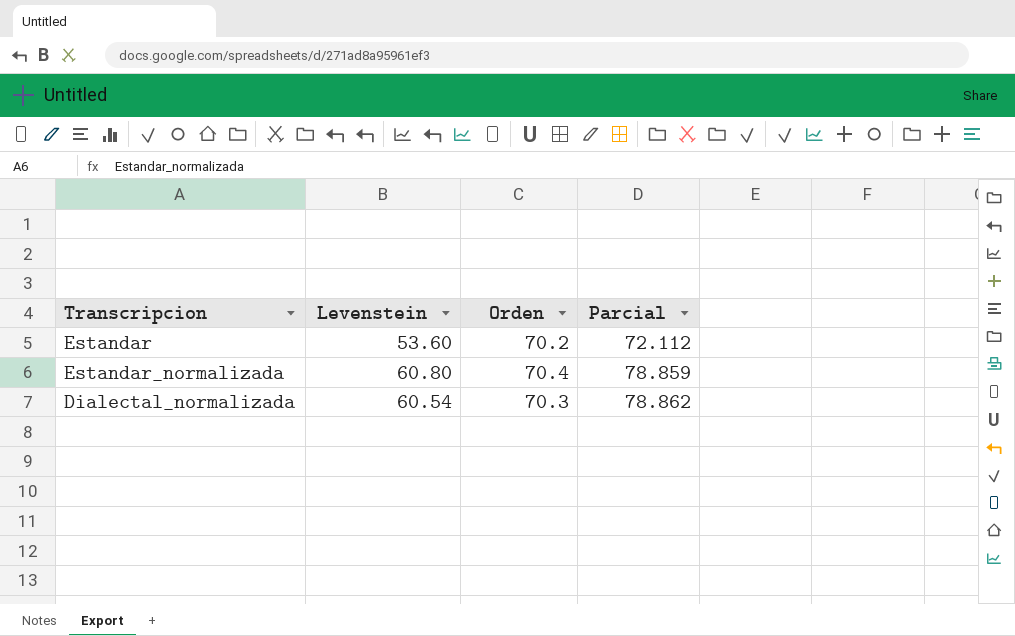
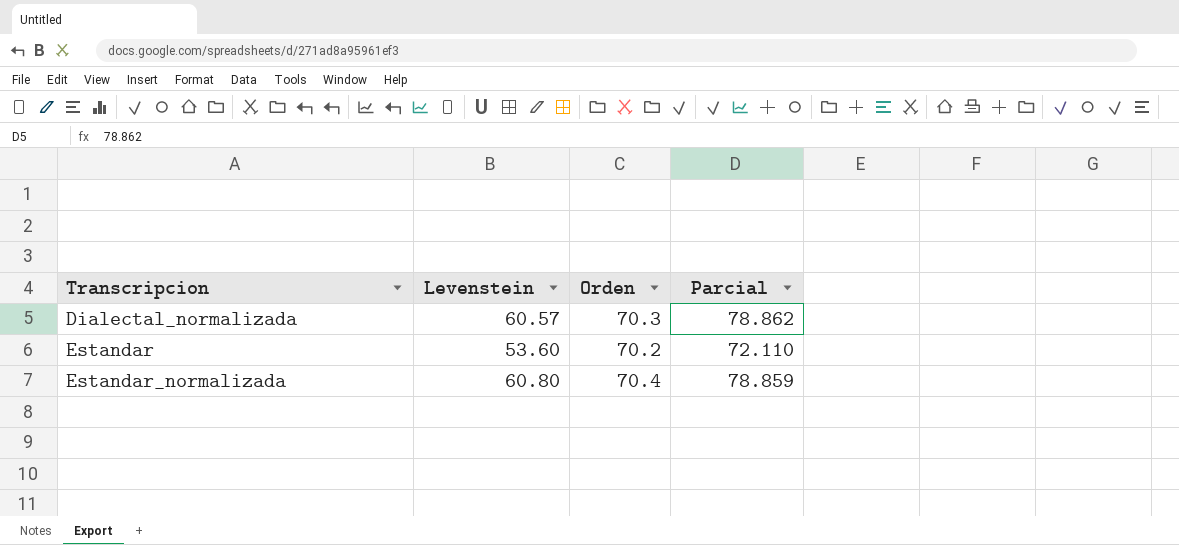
row order: Parcial ascending -> Transcripcion ascending
Dialectal_normalizada | Levenstein: 60.54 -> 60.57
Estandar | Parcial: 72.112 -> 72.110

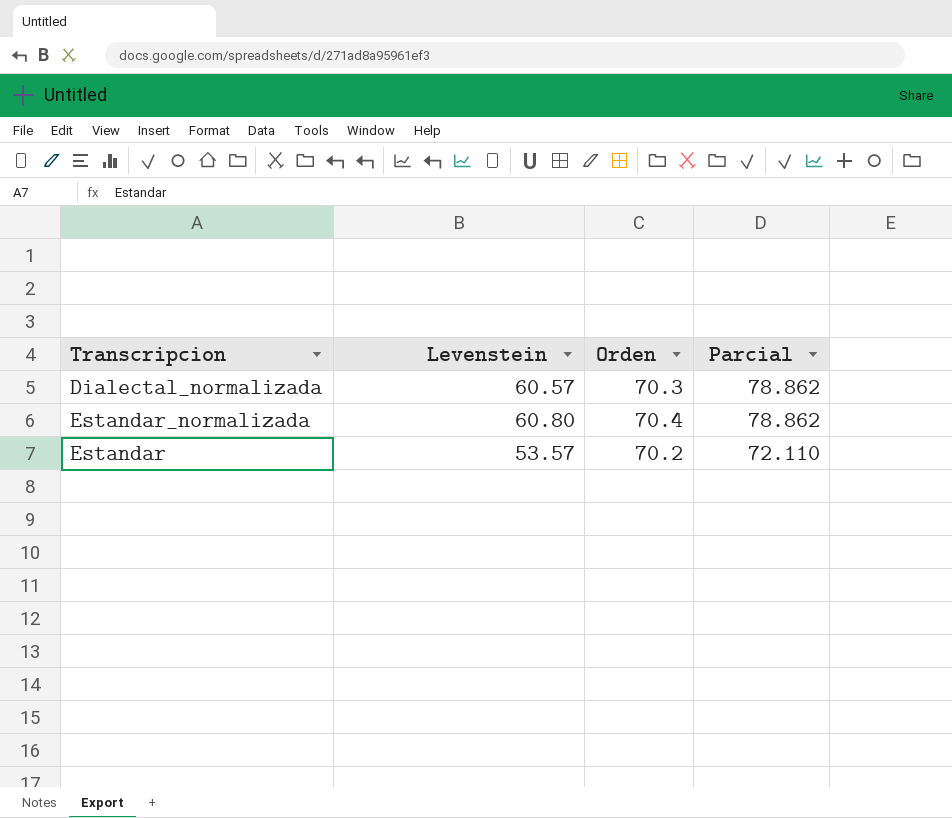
row order: Transcripcion ascending -> Parcial descending
Estandar_normalizada | Parcial: 78.859 -> 78.862
Estandar | Levenstein: 53.60 -> 53.57

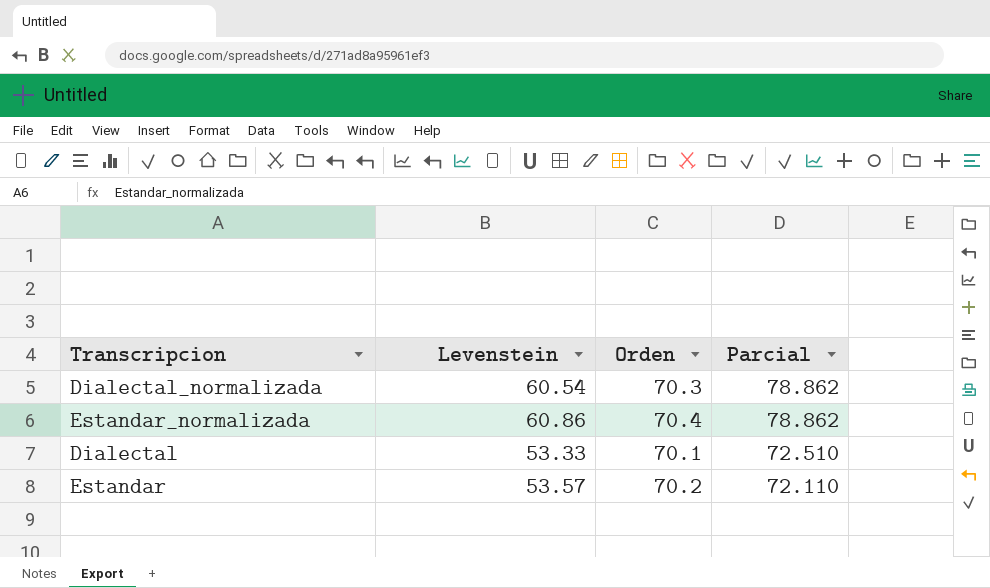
Dialectal_normalizada | Levenstein: 60.57 -> 60.54
Estandar_normalizada | Levenstein: 60.80 -> 60.86
row Dialectal: none -> 53.33 | 70.1 | 72.510

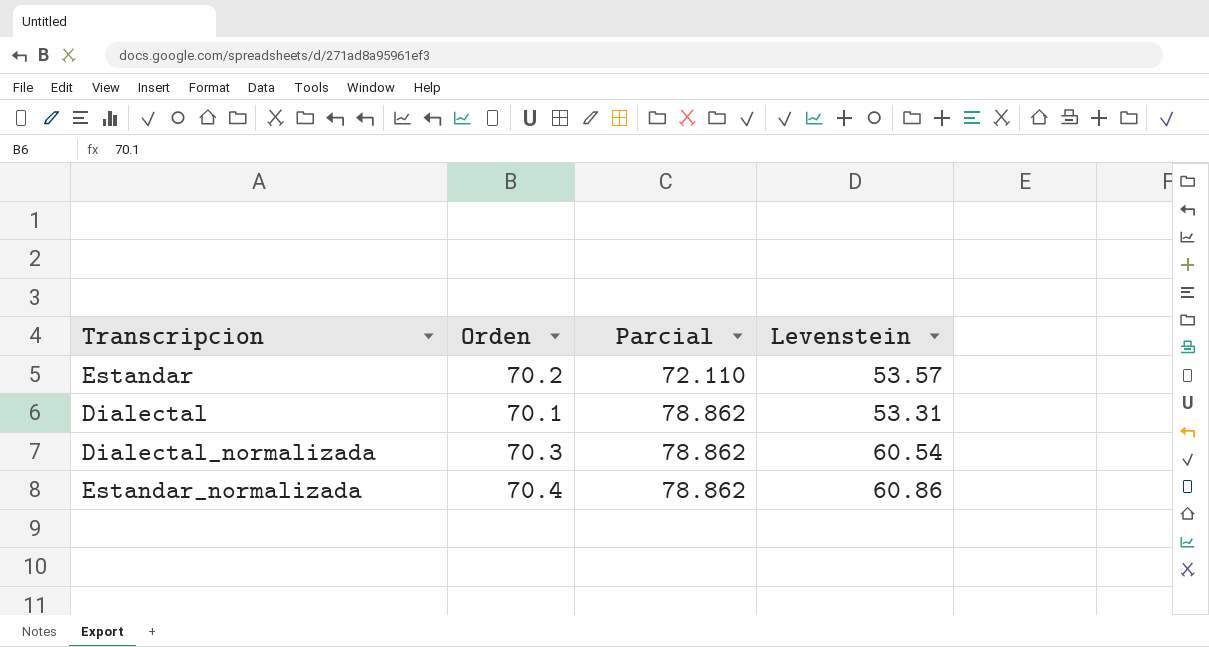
row order: Parcial descending -> Parcial ascending
column Levenstein | position: 2 -> 4
Dialectal | Parcial: 72.510 -> 78.862
Dialectal | Levenstein: 53.33 -> 53.31

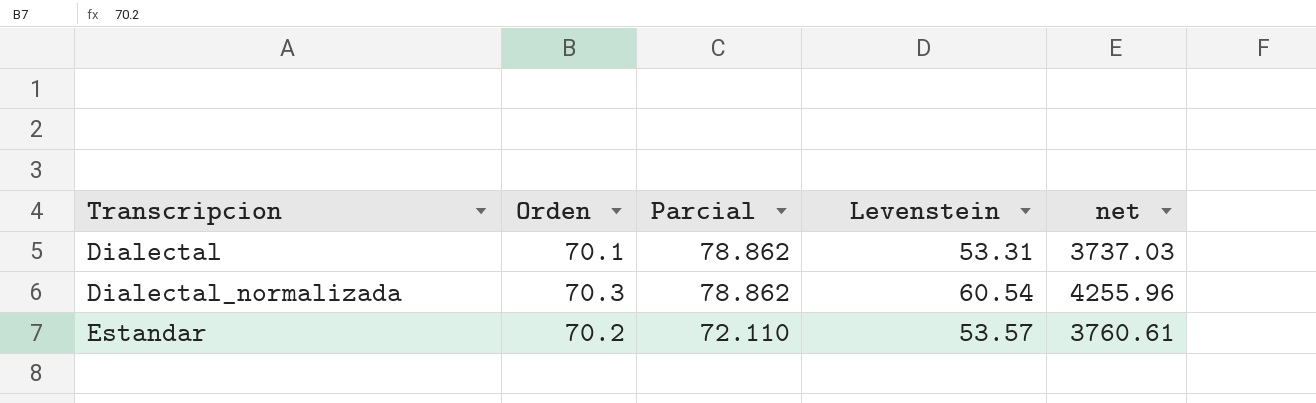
row order: Parcial ascending -> Transcripcion ascending
column net | formula: none -> [Orden] * [Levenstein]
row Estandar_normalizada: 70.4 | 78.862 | 60.86 -> none

